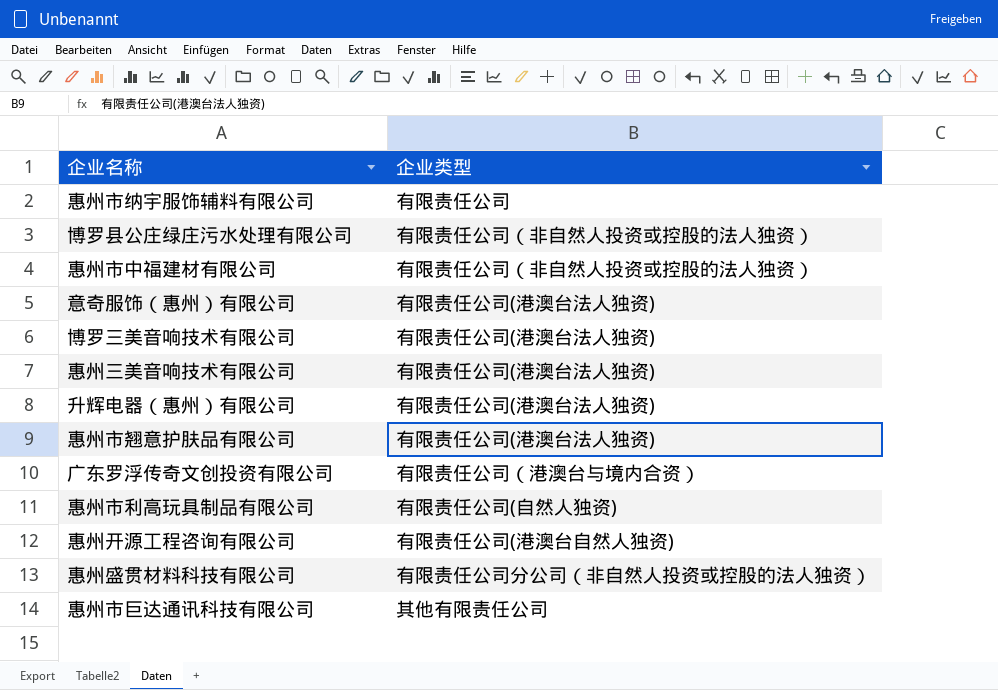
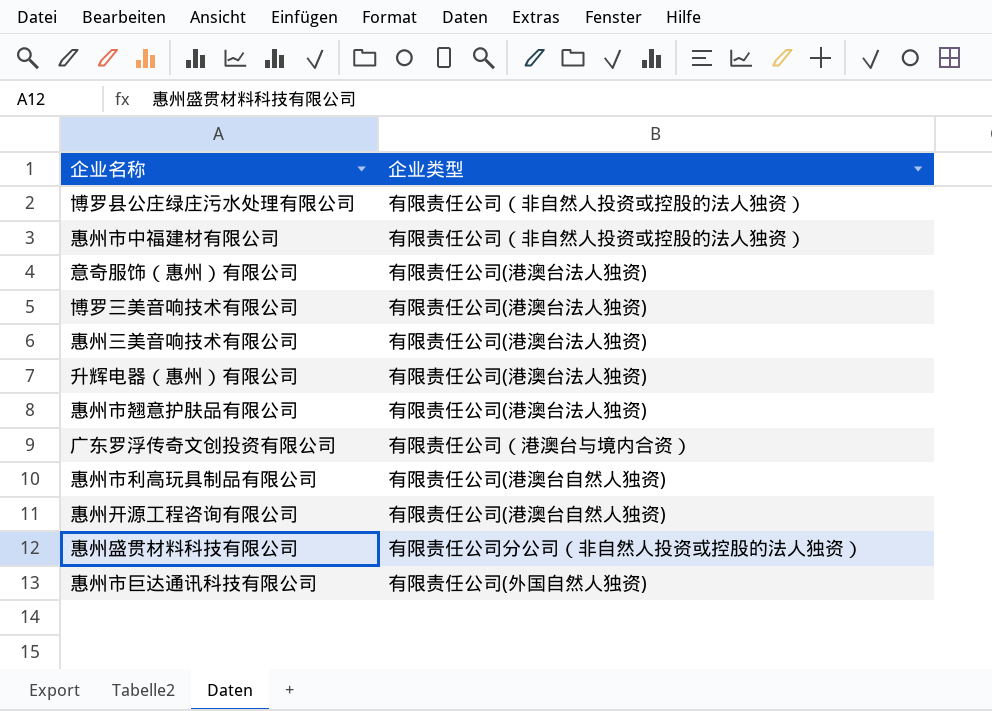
row 惠州市纳宇服饰辅料有限公司: 有限责任公司 -> none
惠州市利高玩具制品有限公司 | 企业类型: 有限责任公司(自然人独资) -> 有限责任公司(港澳台自然人独资)
惠州市巨达通讯科技有限公司 | 企业类型: 其他有限责任公司 -> 有限责任公司(外国自然人独资)

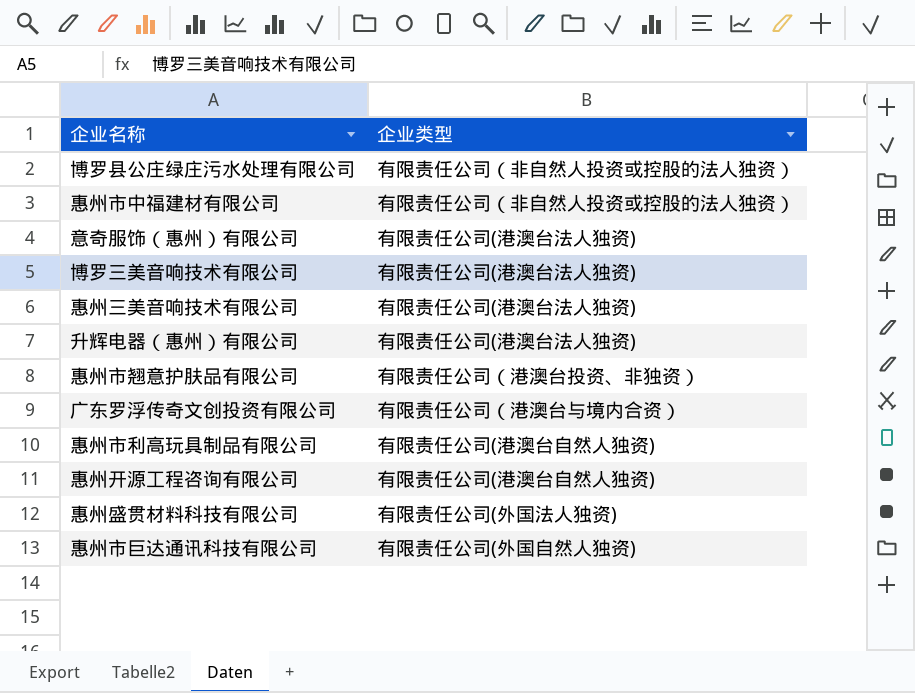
惠州市翘意护肤品有限公司 | 企业类型: 有限责任公司(港澳台法人独资) -> 有限责任公司（港澳台投资、非独资）
惠州盛贯材料科技有限公司 | 企业类型: 有限责任公司分公司（非自然人投资或控股的法人独资） -> 有限责任公司(外国法人独资)

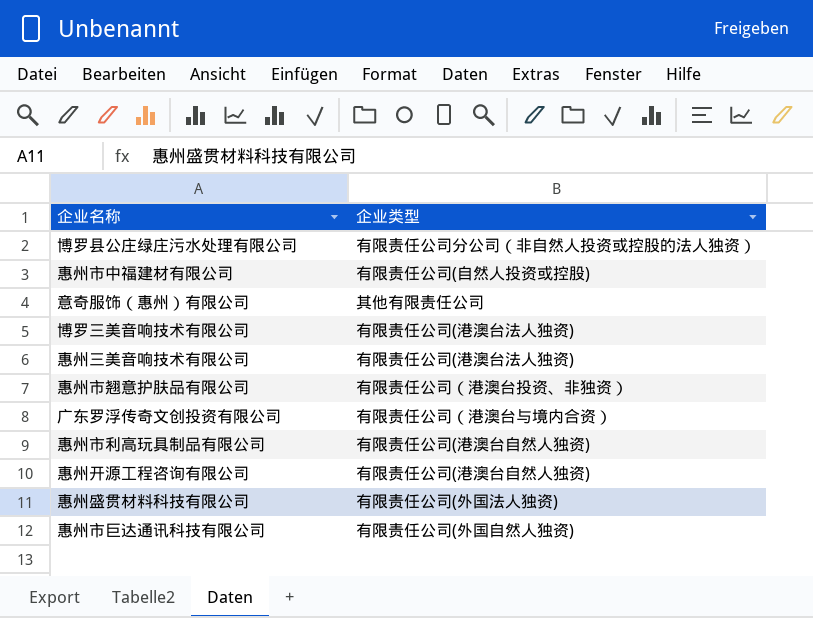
row 升辉电器（惠州）有限公司: 有限责任公司(港澳台法人独资) -> none
博罗县公庄绿庄污水处理有限公司 | 企业类型: 有限责任公司（非自然人投资或控股的法人独资） -> 有限责任公司分公司（非自然人投资或控股的法人独资）
惠州市中福建材有限公司 | 企业类型: 有限责任公司（非自然人投资或控股的法人独资） -> 有限责任公司(自然人投资或控股)
意奇服饰（惠州）有限公司 | 企业类型: 有限责任公司(港澳台法人独资) -> 其他有限责任公司

